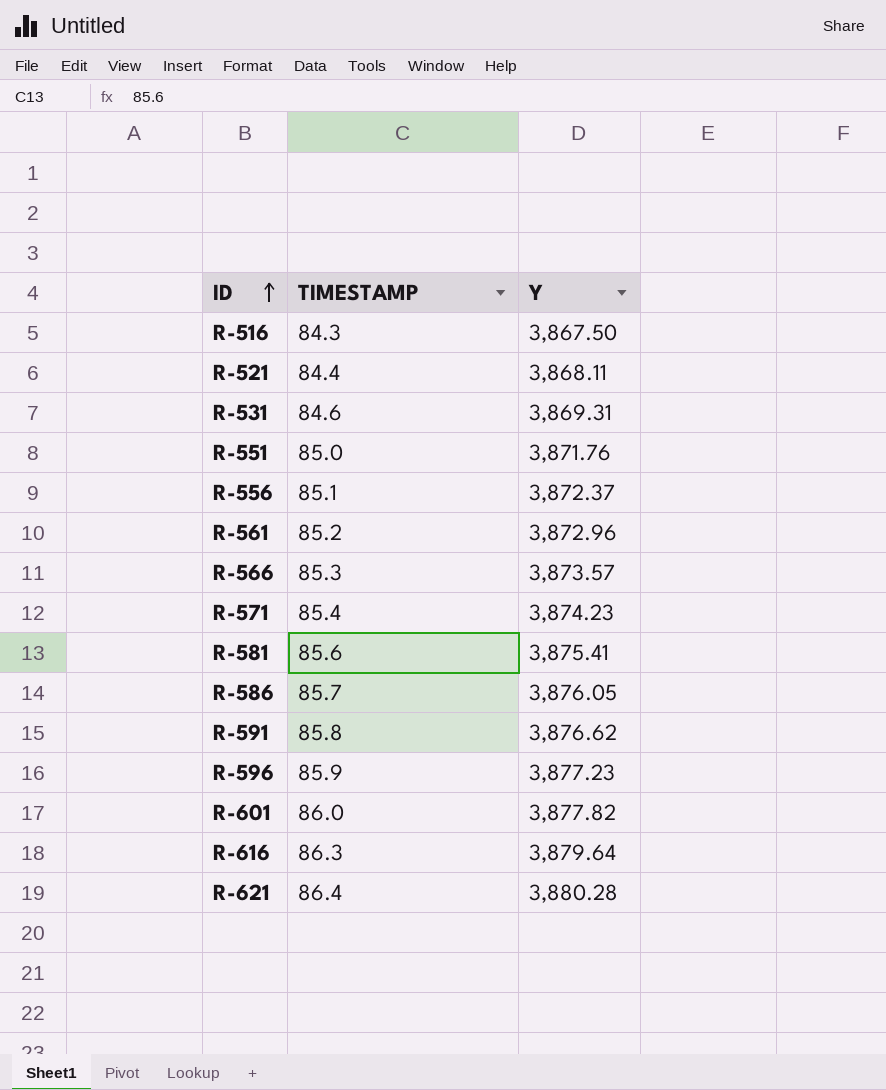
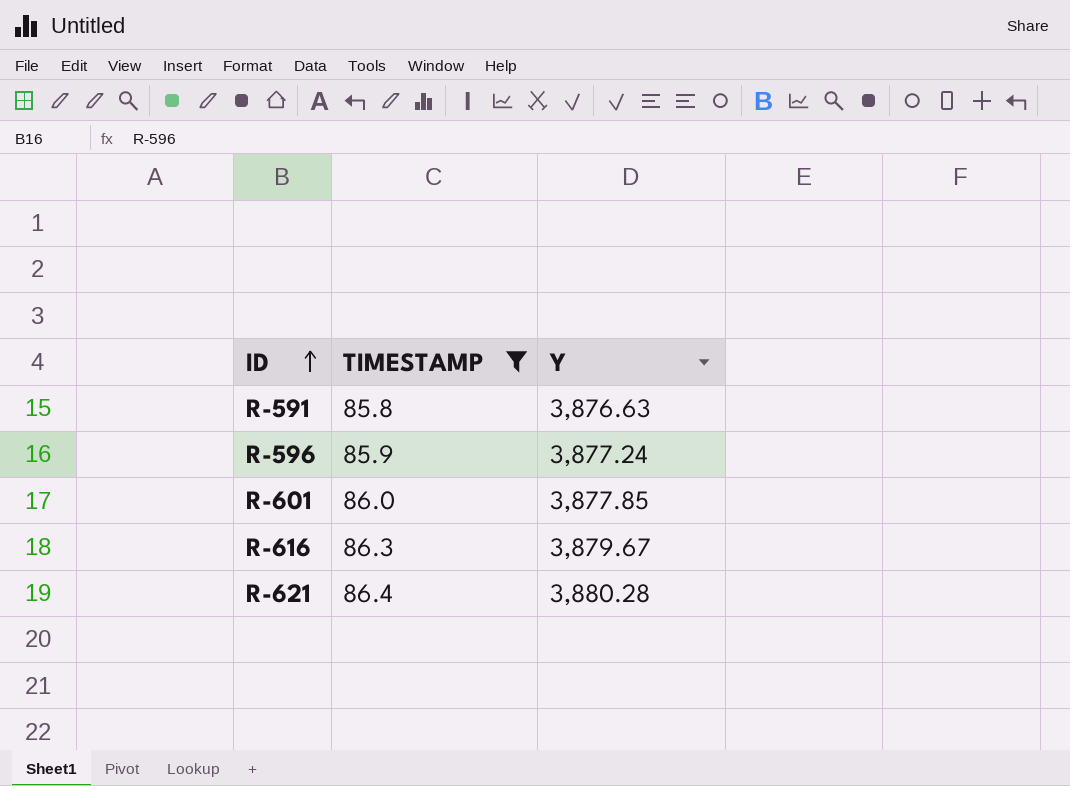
filter: none -> TIMESTAMP >= 85.8
R-591 | Y: 3,876.62 -> 3,876.63
R-596 | Y: 3,877.23 -> 3,877.24
R-601 | Y: 3,877.82 -> 3,877.85
R-616 | Y: 3,879.64 -> 3,879.67

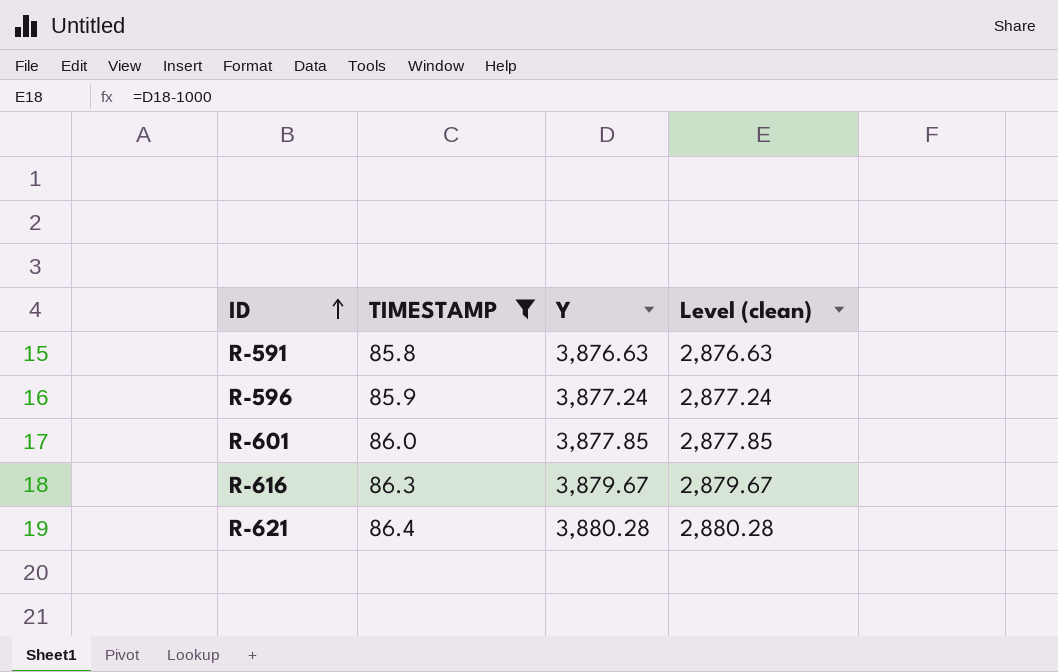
column Level (clean) | formula: none -> [Y] - 1000

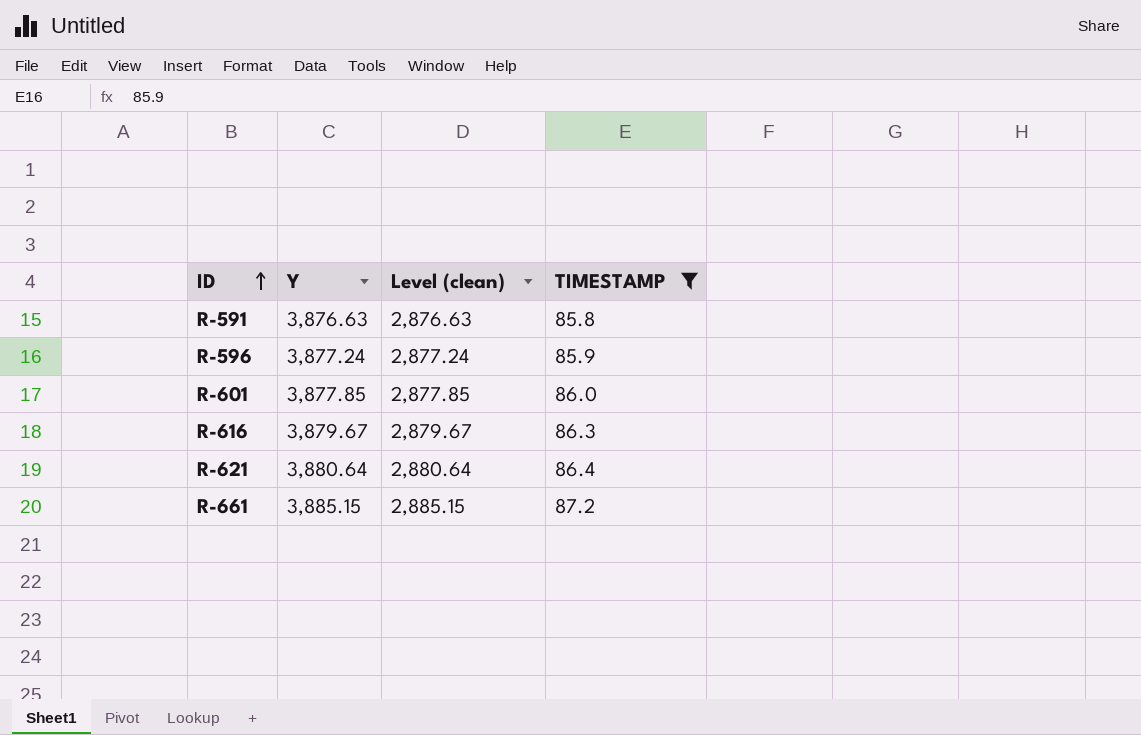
column TIMESTAMP | position: 2 -> 4
R-621 | Y: 3,880.28 -> 3,880.64
R-621 | Level (clean): 2,880.28 -> 2,880.64
row R-661: none -> 3,885.15 | 2,885.15 | 87.2

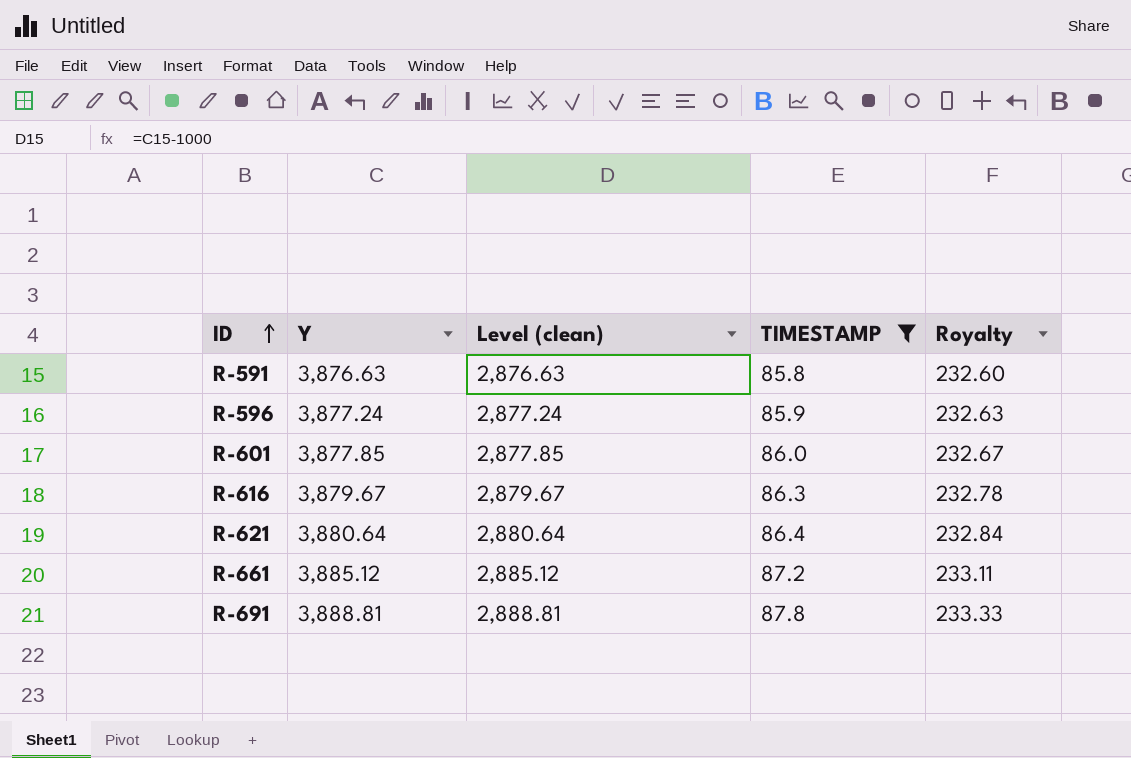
column Royalty | formula: none -> [Y] * 0.06
R-661 | Y: 3,885.15 -> 3,885.12
R-661 | Level (clean): 2,885.15 -> 2,885.12
row R-691: none -> 3,888.81 | 2,888.81 | 87.8 | 233.33

